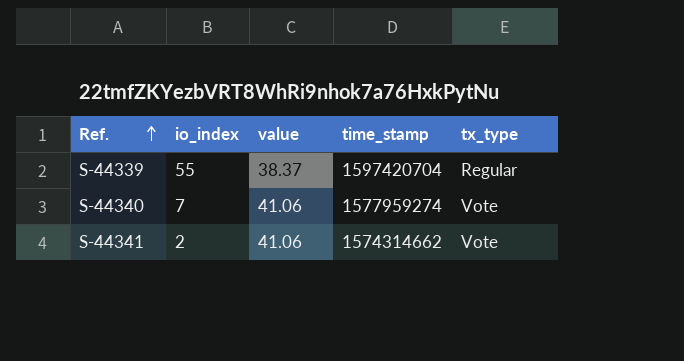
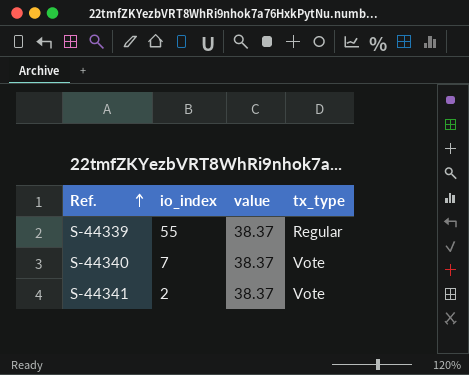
column time_stamp | position: 4 -> none
S-44340 | value: 41.06 -> 38.37
S-44341 | value: 41.06 -> 38.37

